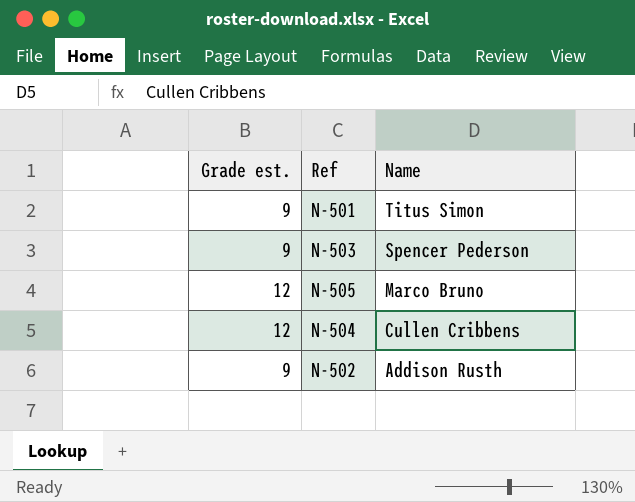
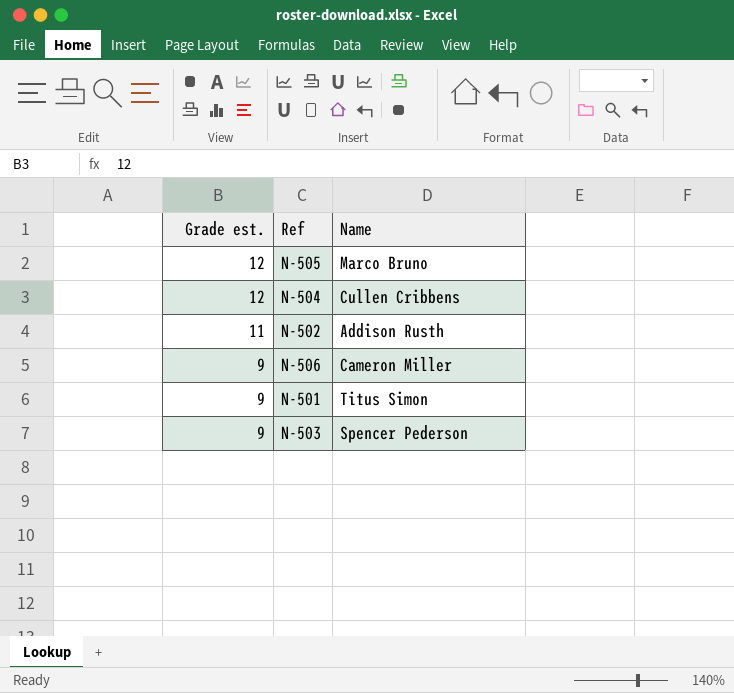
row order: Name descending -> Grade est. descending
N-502 | Grade est.: 9 -> 11
row N-506: none -> 9 | Cameron Miller

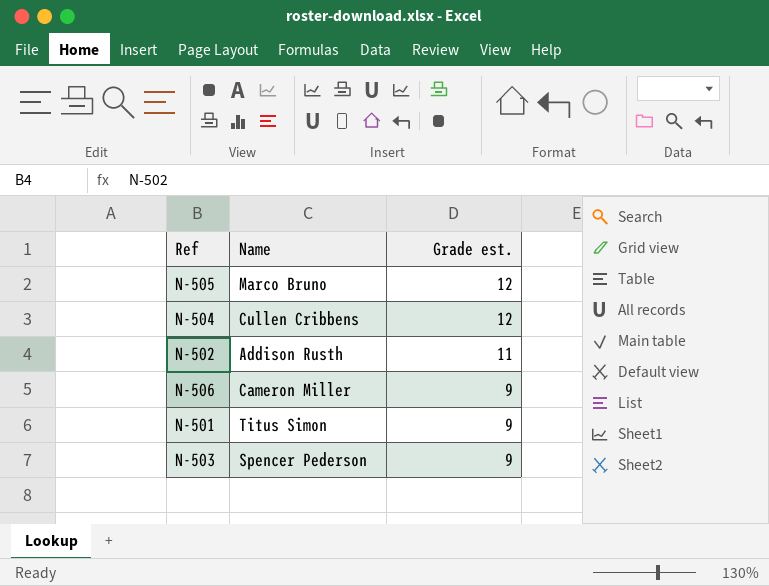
column Grade est. | position: 1 -> 3

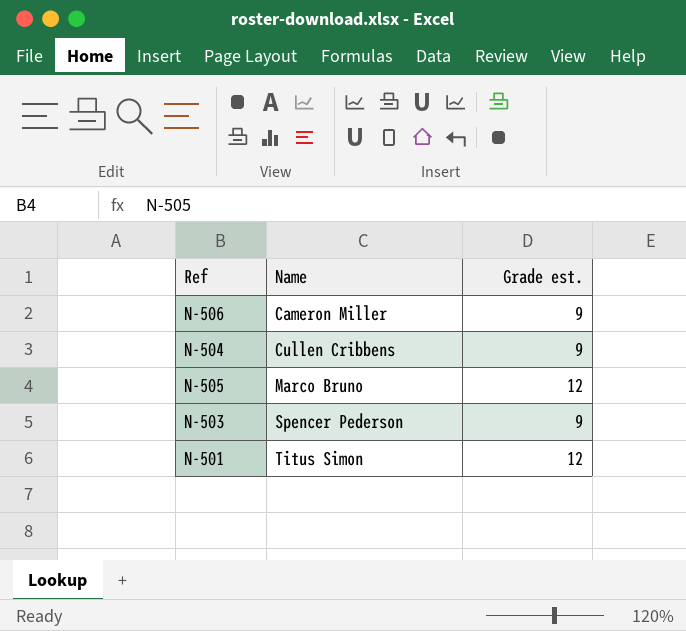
row order: Grade est. descending -> Name ascending
row N-502: Addison Rusth | 11 -> none
N-504 | Grade est.: 12 -> 9
N-501 | Grade est.: 9 -> 12

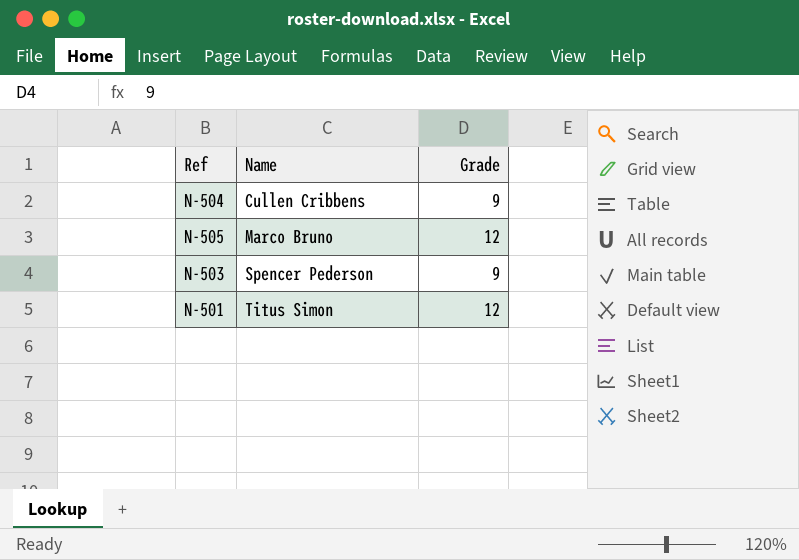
column name: Grade est. -> Grade
row N-506: Cameron Miller | 9 -> none

